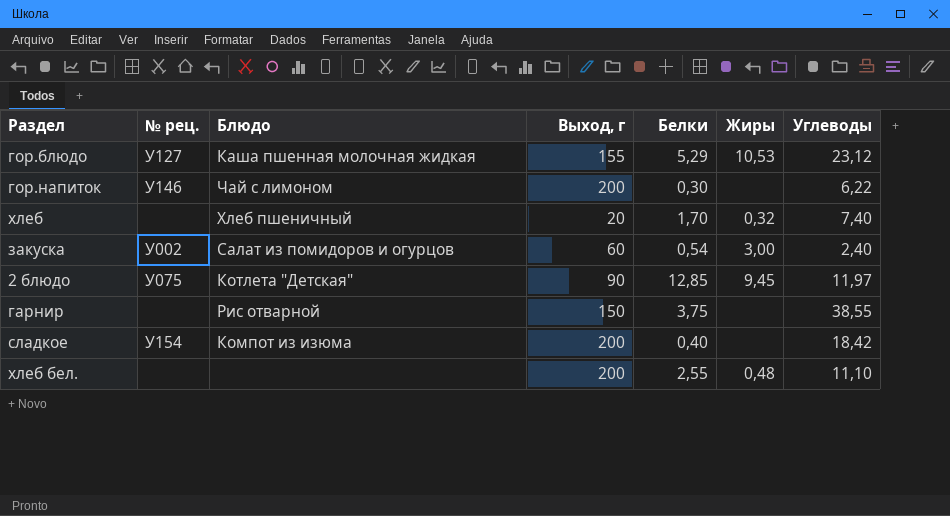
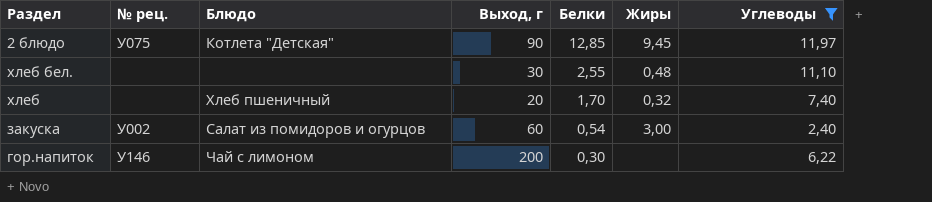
filter: none -> Углеводы <= 11,97
row order: none -> Белки descending
хлеб бел. | Выход, г: 200 -> 30

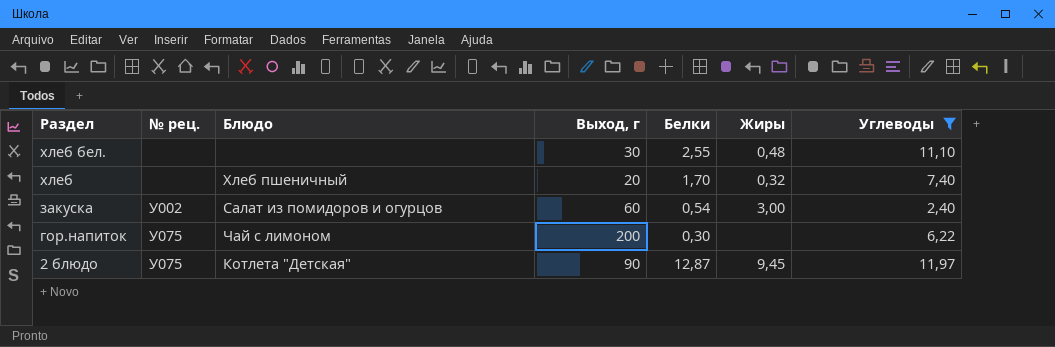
row order: Белки descending -> Раздел descending
гор.напиток | № рец.: У146 -> У075
2 блюдо | Белки: 12,85 -> 12,87

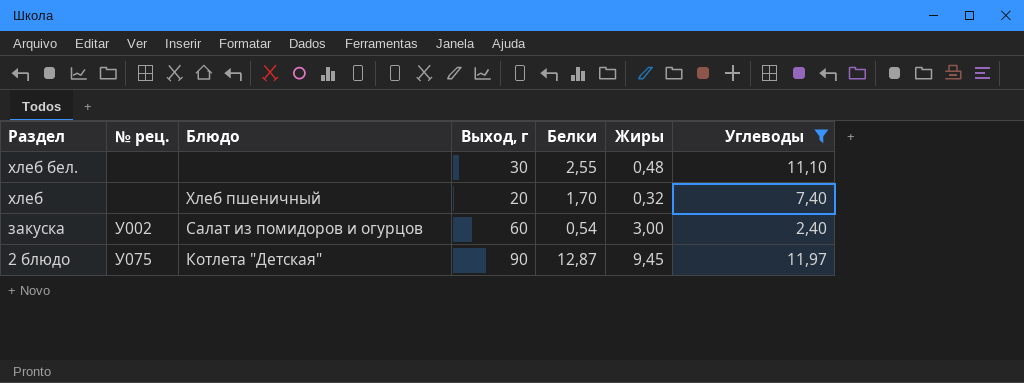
row гор.напиток: У075 | Чай с лимоном | 200 | 0,30 | none | 6,22 -> none

